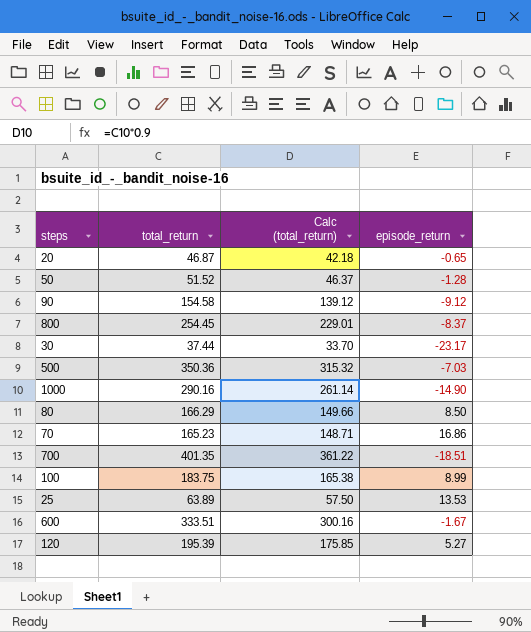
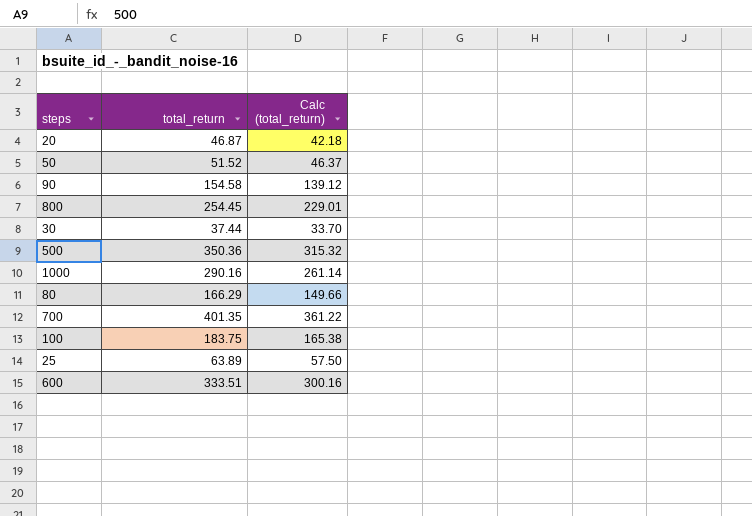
column episode_return | position: 4 -> none
row 70: 165.23 | 148.71 | 16.86 -> none
row 120: 195.39 | 175.85 | 5.27 -> none

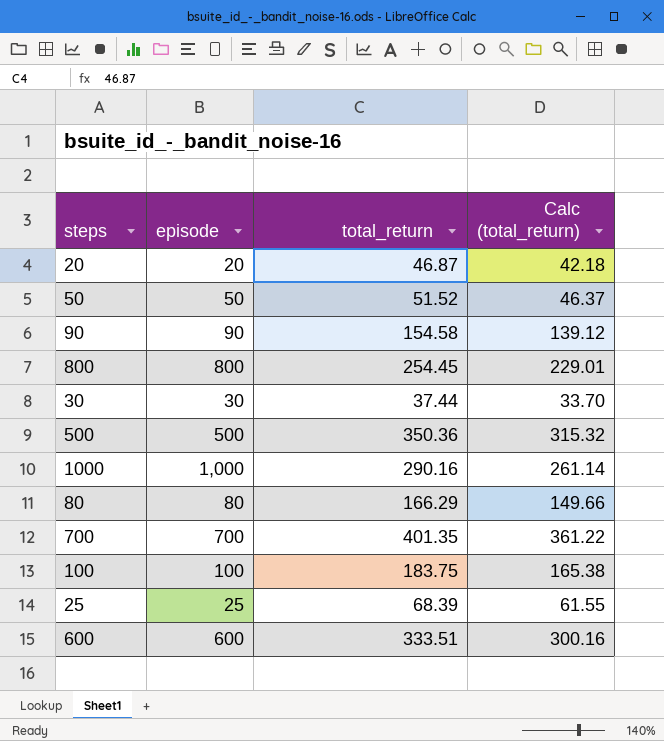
column episode | position: none -> 2
25 | total_return: 63.89 -> 68.39
25 | Calc (total_return): 57.50 -> 61.55

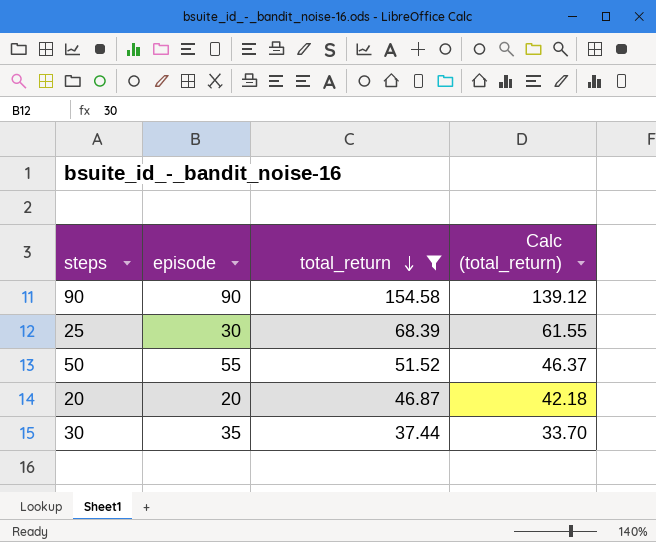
filter: none -> total_return <= 154.58
row order: none -> total_return descending
25 | episode: 25 -> 30
50 | episode: 50 -> 55
30 | episode: 30 -> 35

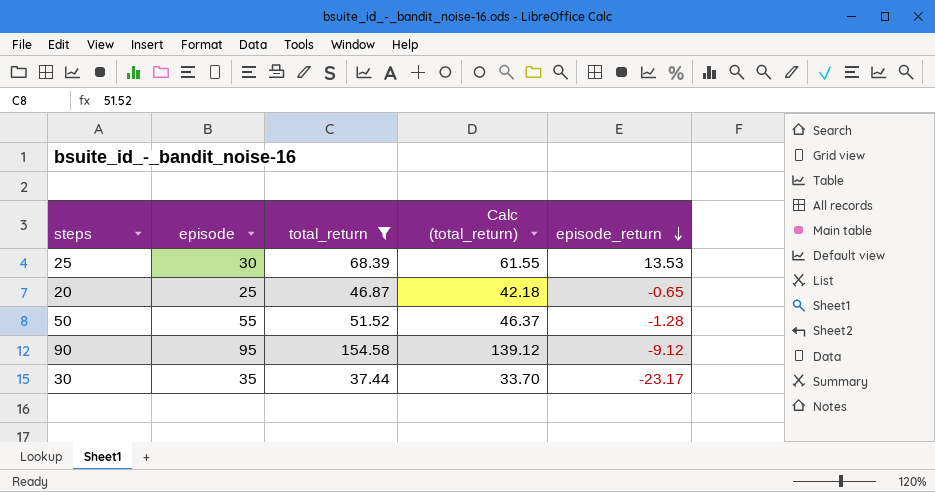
row order: total_return descending -> episode_return descending
column episode_return | position: none -> 5
20 | episode: 20 -> 25
90 | episode: 90 -> 95

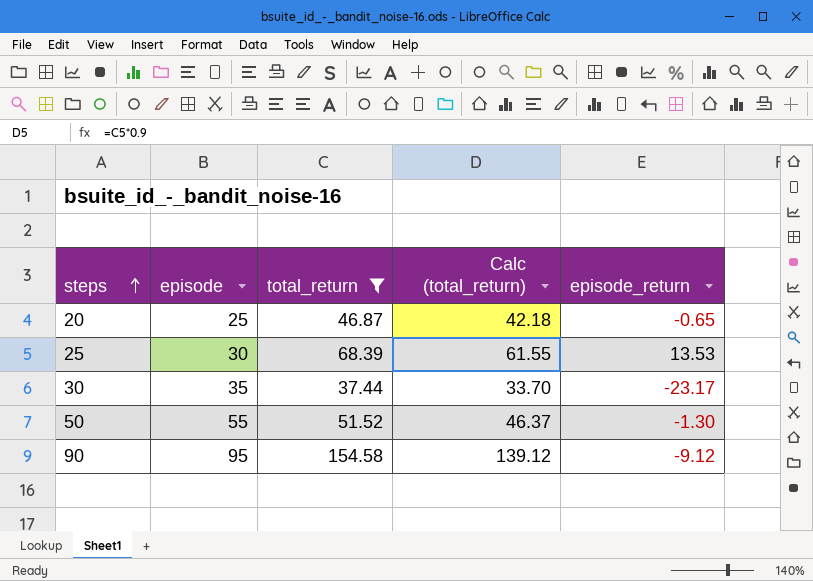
row order: episode_return descending -> steps ascending
50 | episode_return: -1.28 -> -1.30

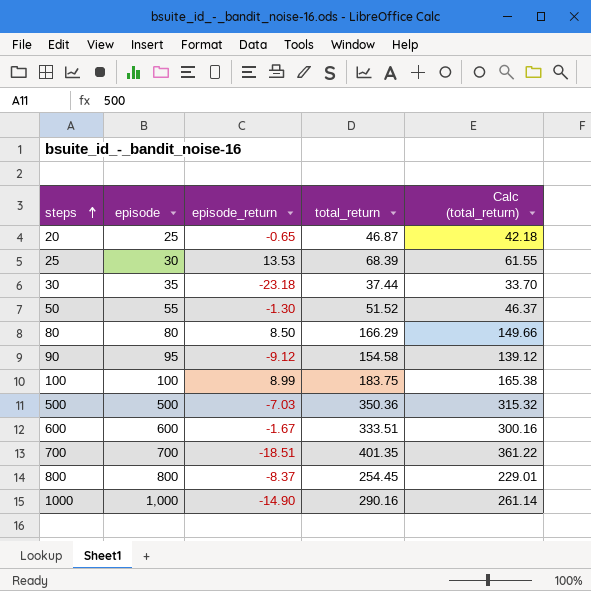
filter: total_return <= 154.58 -> none
column episode_return | position: 5 -> 3
30 | episode_return: -23.17 -> -23.18

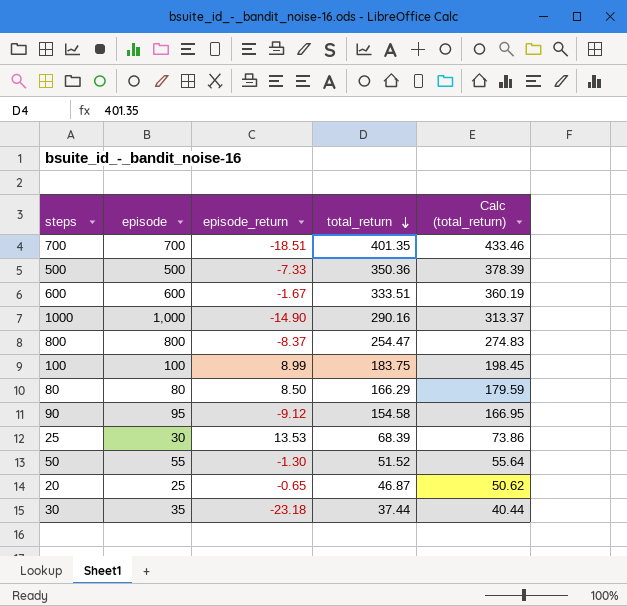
row order: steps ascending -> total_return descending
column Calc (total_return) | formula: [total_return] * 0.9 -> [total_return] * 1.08
500 | episode_return: -7.03 -> -7.33
800 | total_return: 254.45 -> 254.47

